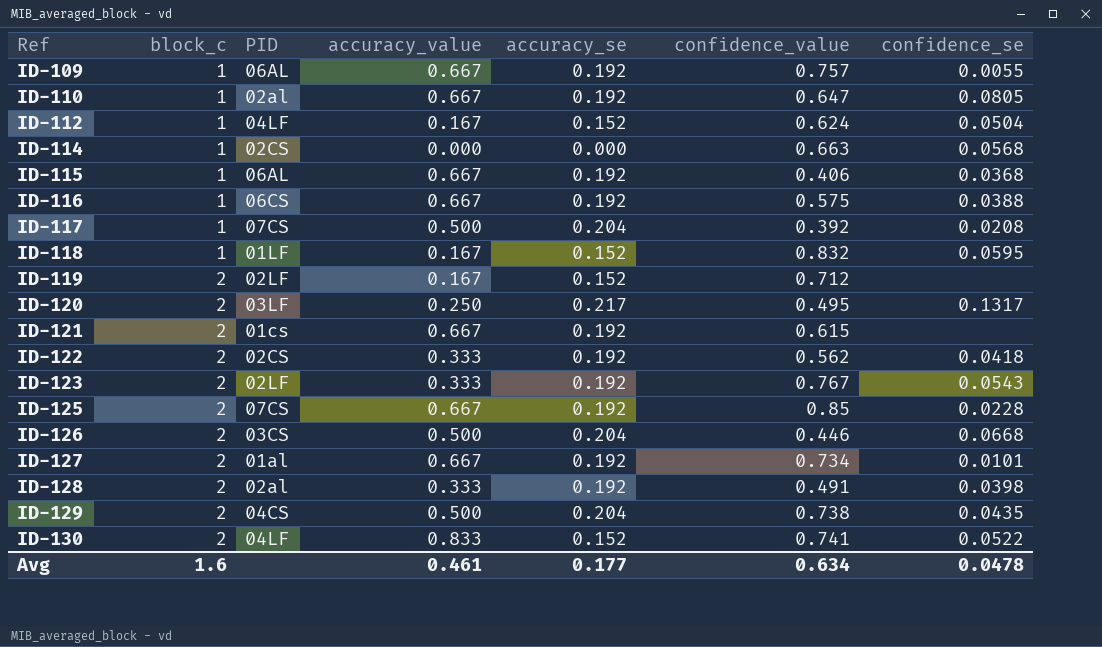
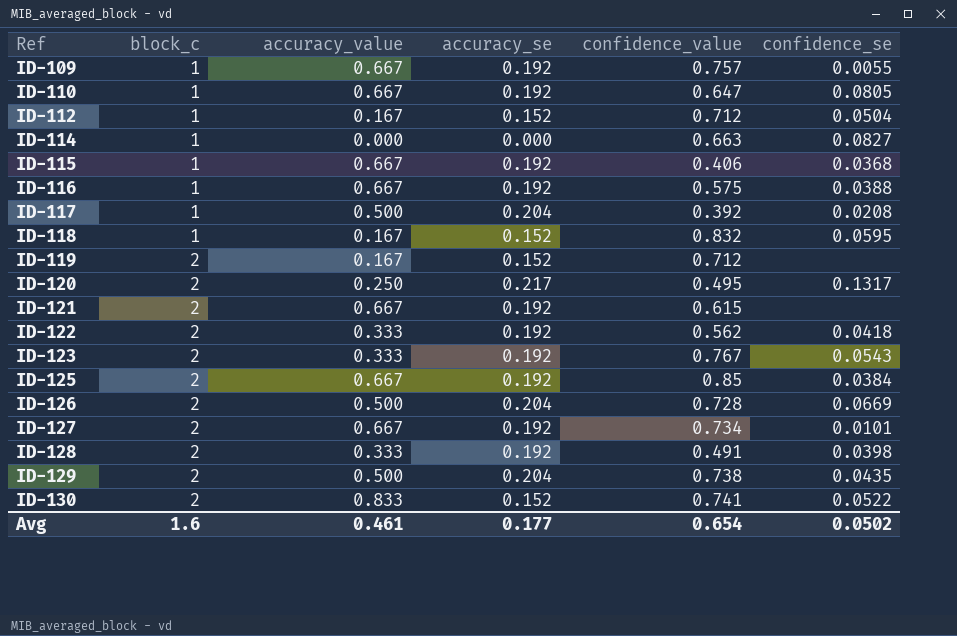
column PID | position: 3 -> none
ID-112 | confidence_value: 0.624 -> 0.712
ID-114 | confidence_se: 0.0568 -> 0.0827
ID-125 | confidence_se: 0.0228 -> 0.0384
ID-126 | confidence_value: 0.446 -> 0.728
ID-126 | confidence_se: 0.0668 -> 0.0669
Avg | confidence_value: 0.634 -> 0.654
Avg | confidence_se: 0.0478 -> 0.0502

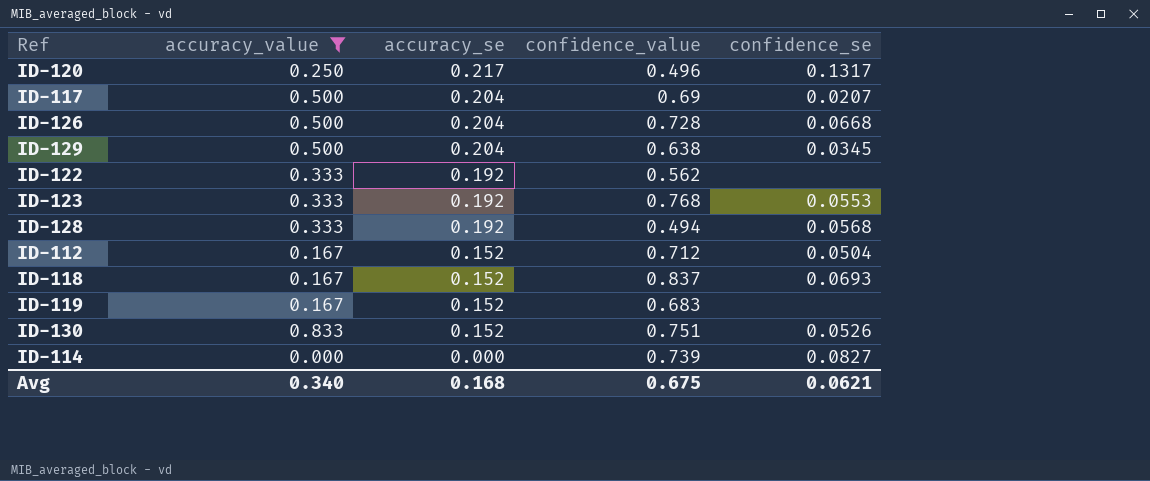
filter: none -> accuracy_value != 0.667
row order: Ref ascending -> accuracy_se descending
column block_c | position: 2 -> none
ID-120 | confidence_value: 0.495 -> 0.496
ID-117 | confidence_value: 0.392 -> 0.69
ID-117 | confidence_se: 0.0208 -> 0.0207
ID-126 | confidence_se: 0.0669 -> 0.0668
ID-129 | confidence_value: 0.738 -> 0.638
ID-129 | confidence_se: 0.0435 -> 0.0345
ID-122 | confidence_se: 0.0418 -> none
ID-123 | confidence_value: 0.767 -> 0.768
ID-123 | confidence_se: 0.0543 -> 0.0553
ID-128 | confidence_value: 0.491 -> 0.494
ID-128 | confidence_se: 0.0398 -> 0.0568
ID-118 | confidence_value: 0.832 -> 0.837
ID-118 | confidence_se: 0.0595 -> 0.0693
ID-119 | confidence_value: 0.712 -> 0.683
ID-130 | confidence_value: 0.741 -> 0.751
ID-130 | confidence_se: 0.0522 -> 0.0526
ID-114 | confidence_value: 0.663 -> 0.739
Avg | accuracy_value: 0.461 -> 0.340
Avg | accuracy_se: 0.177 -> 0.168
Avg | confidence_value: 0.654 -> 0.675
Avg | confidence_se: 0.0502 -> 0.0621

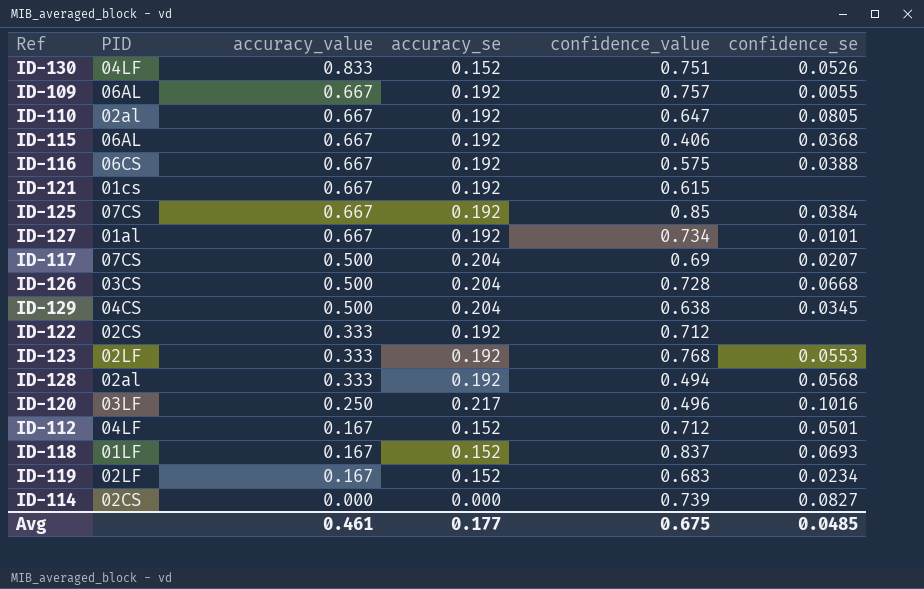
filter: accuracy_value != 0.667 -> none
row order: accuracy_se descending -> accuracy_value descending
column PID | position: none -> 2
ID-122 | confidence_value: 0.562 -> 0.712
ID-120 | confidence_se: 0.1317 -> 0.1016
ID-112 | confidence_se: 0.0504 -> 0.0501
ID-119 | confidence_se: none -> 0.0234
Avg | accuracy_value: 0.340 -> 0.461
Avg | accuracy_se: 0.168 -> 0.177
Avg | confidence_se: 0.0621 -> 0.0485

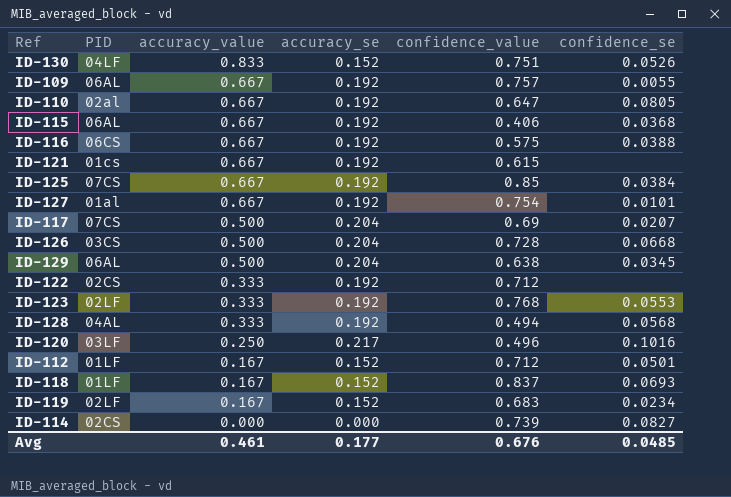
ID-127 | confidence_value: 0.734 -> 0.754
ID-129 | PID: 04CS -> 06AL
ID-128 | PID: 02al -> 04AL
ID-112 | PID: 04LF -> 01LF
Avg | confidence_value: 0.675 -> 0.676

